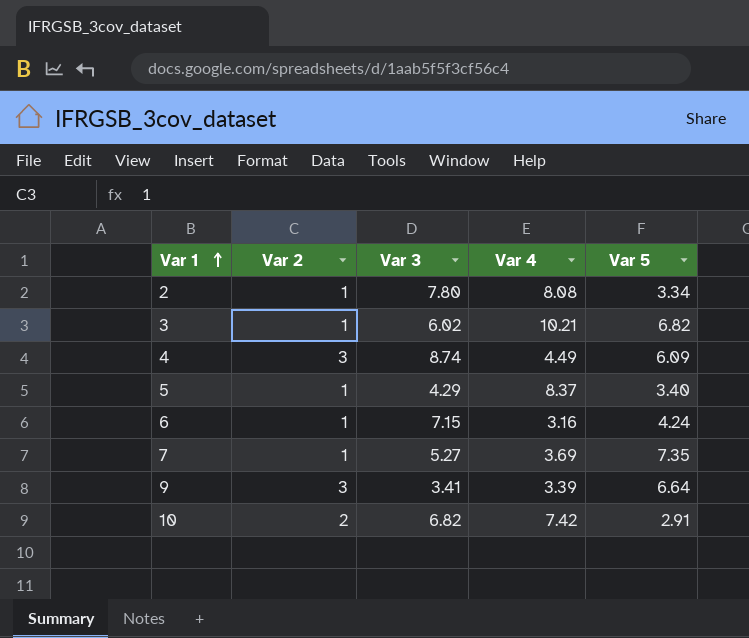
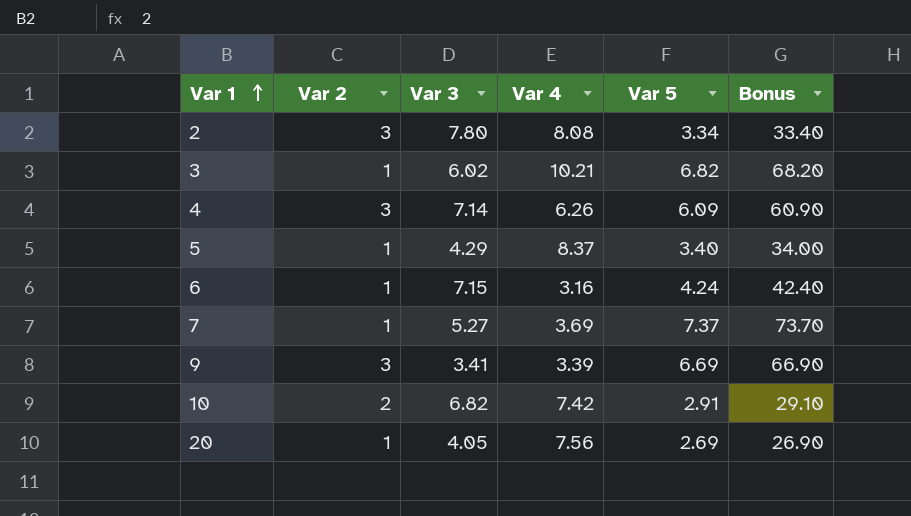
column Bonus | formula: none -> [Var 5] * 10
2 | Var 2: 1 -> 3
4 | Var 3: 8.74 -> 7.14
4 | Var 4: 4.49 -> 6.26
7 | Var 5: 7.35 -> 7.37
9 | Var 5: 6.64 -> 6.69
row 20: none -> 1 | 4.05 | 7.56 | 2.69 | 26.90

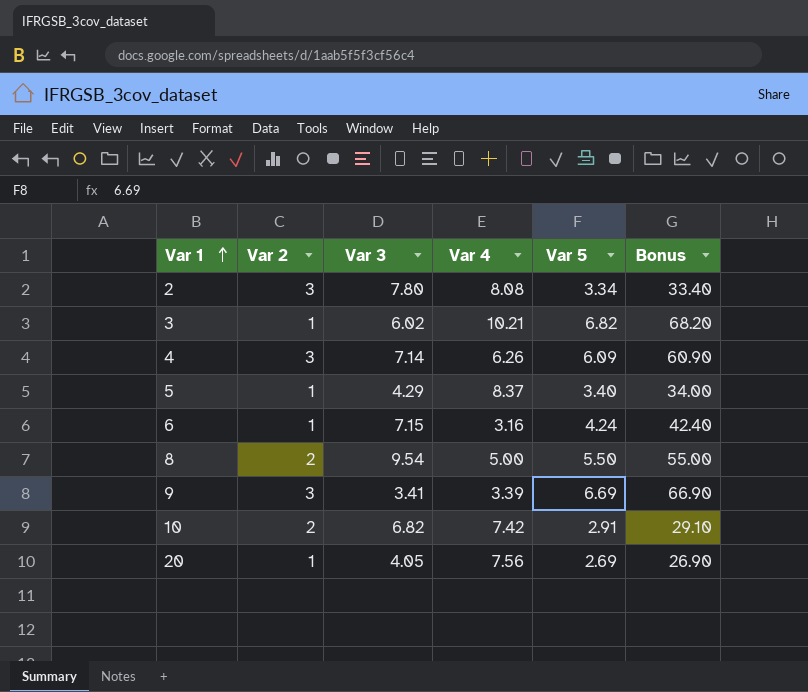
row 7: 1 | 5.27 | 3.69 | 7.37 | 73.70 -> none
row 8: none -> 2 | 9.54 | 5.00 | 5.50 | 55.00

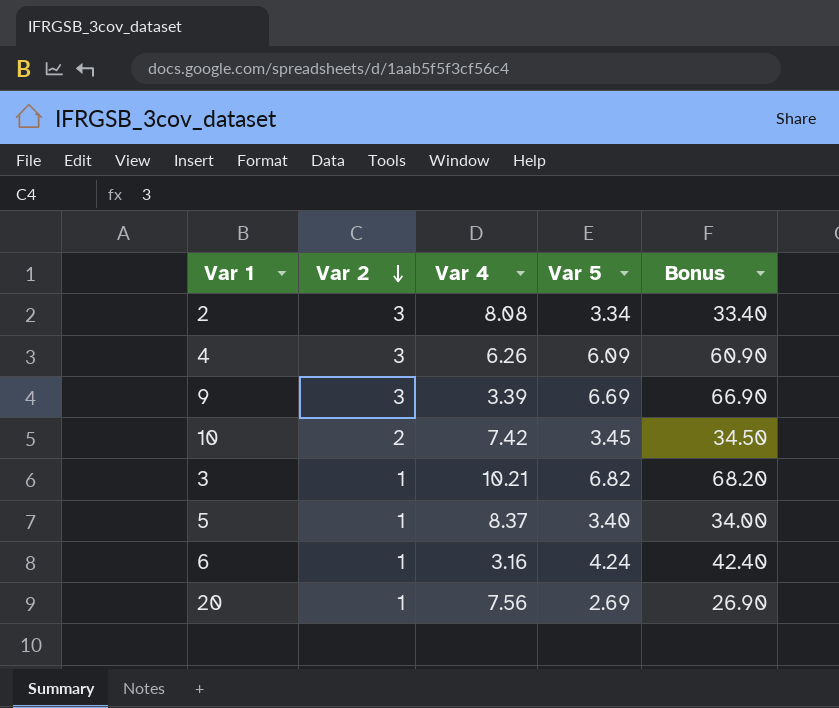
row order: Var 1 ascending -> Var 2 descending
column Var 3 | position: 3 -> none
row 8: 2 | 9.54 | 5.00 | 5.50 | 55.00 -> none
10 | Var 5: 2.91 -> 3.45
10 | Bonus: 29.10 -> 34.50

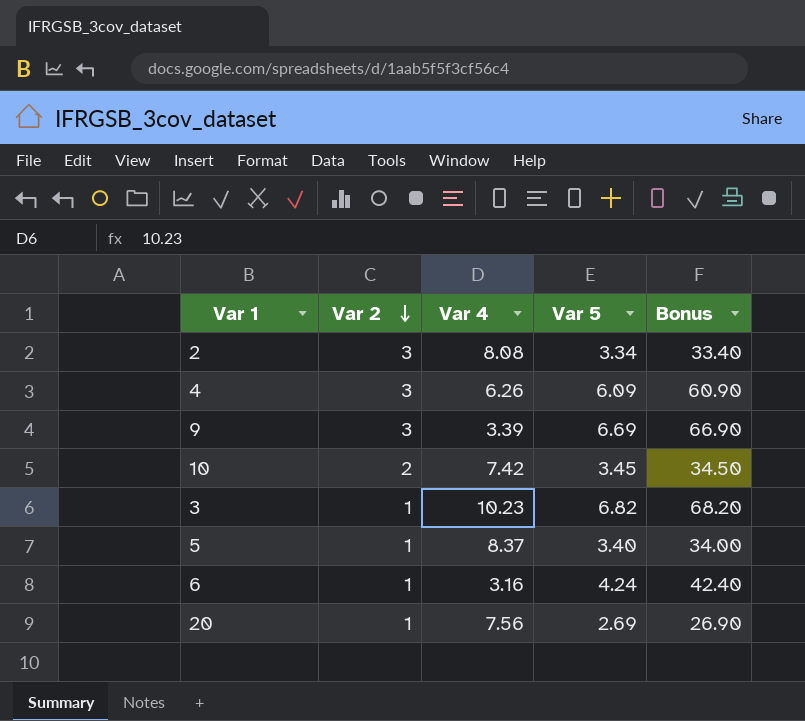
3 | Var 4: 10.21 -> 10.23

